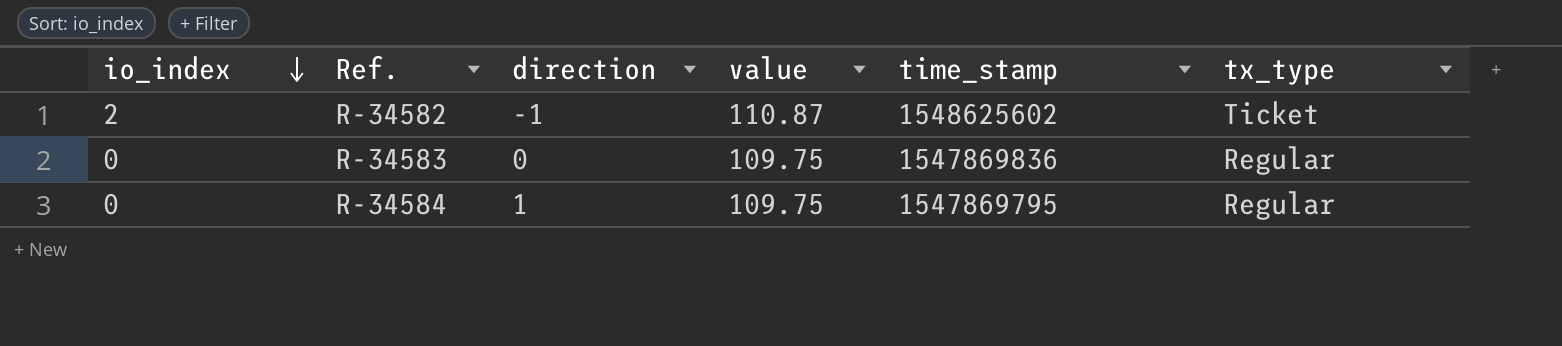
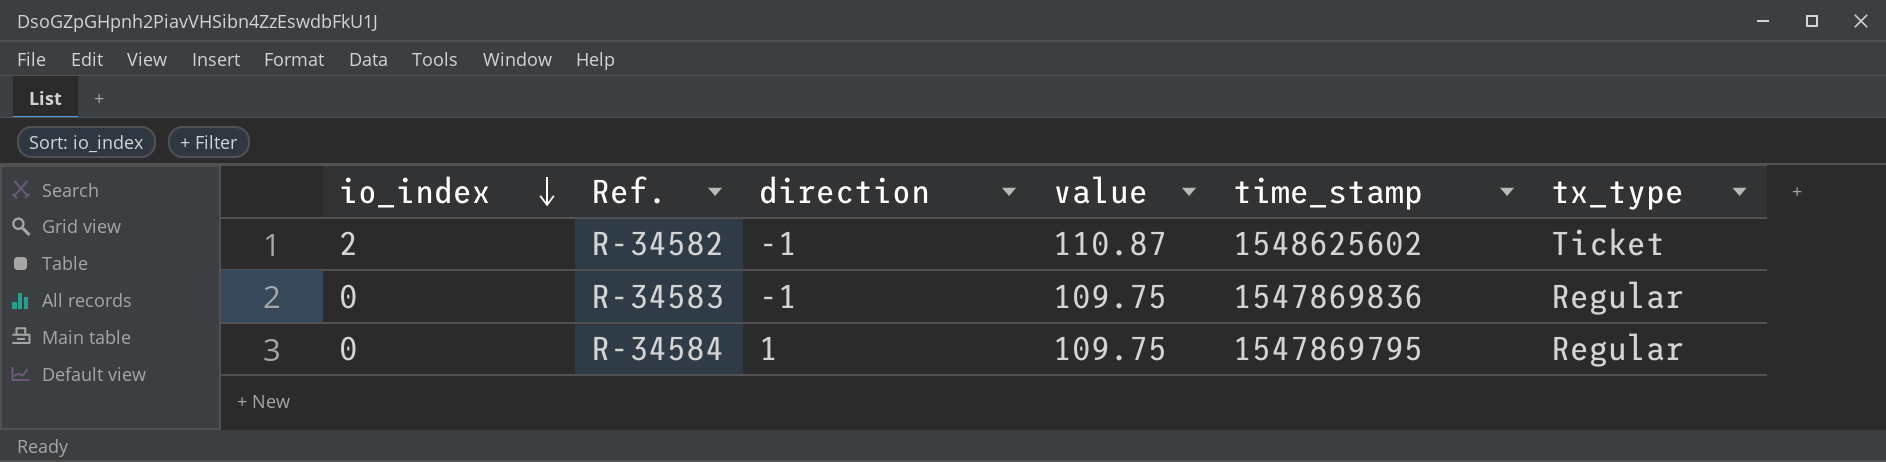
R-34583 | direction: 0 -> -1

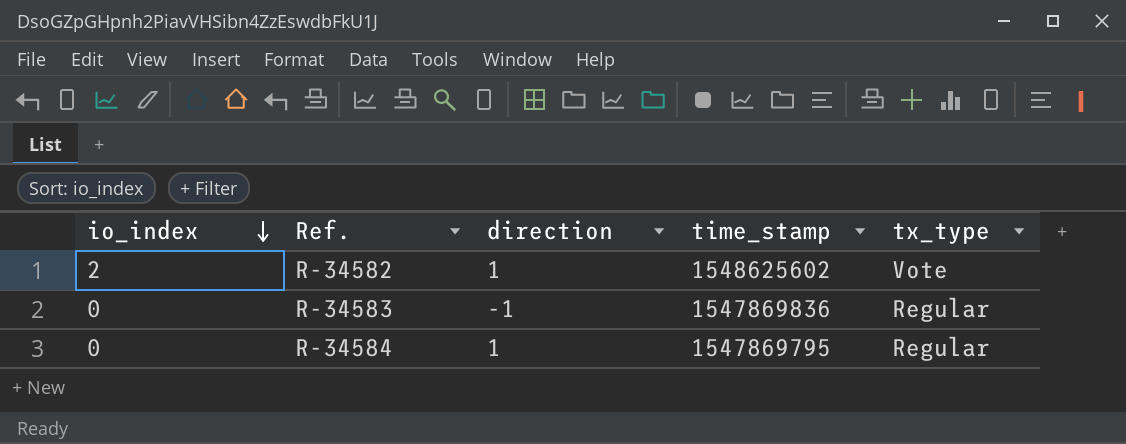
column value | position: 4 -> none
R-34582 | direction: -1 -> 1
R-34582 | tx_type: Ticket -> Vote

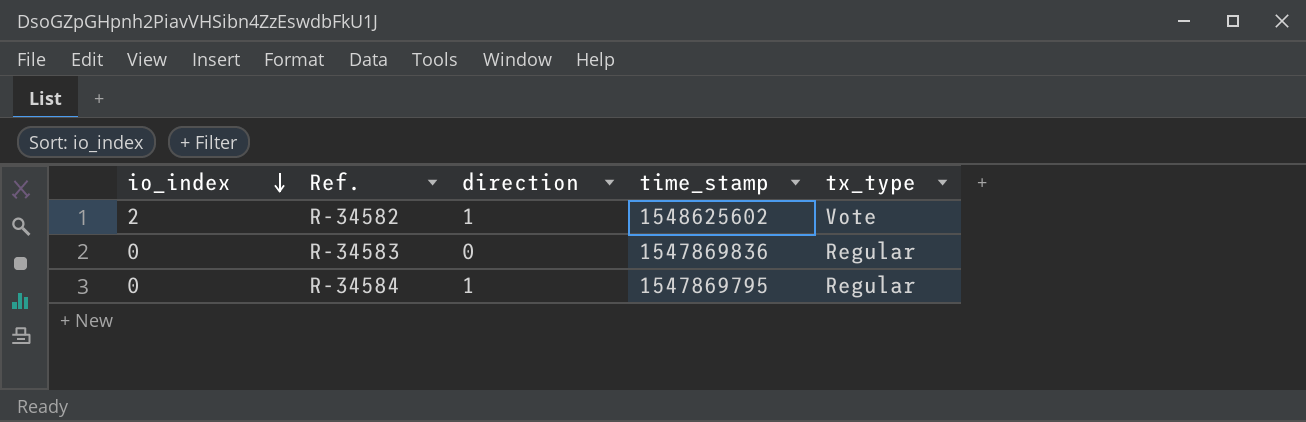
R-34583 | direction: -1 -> 0

